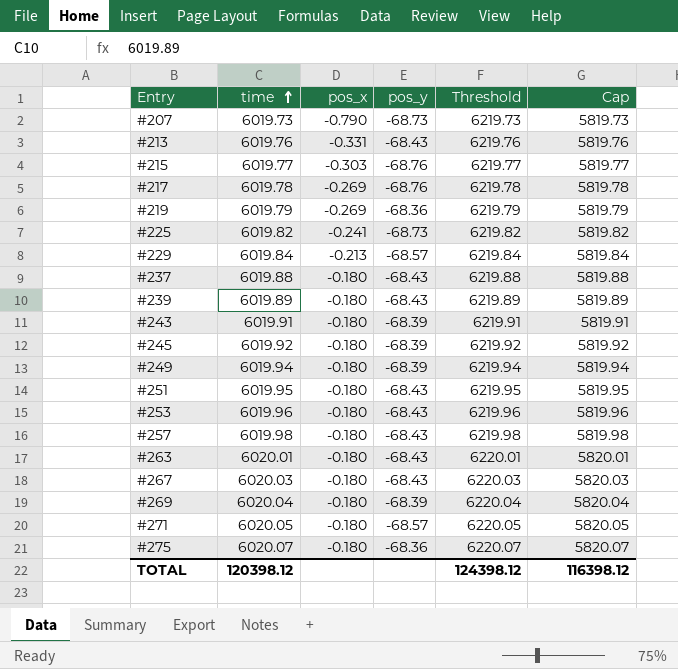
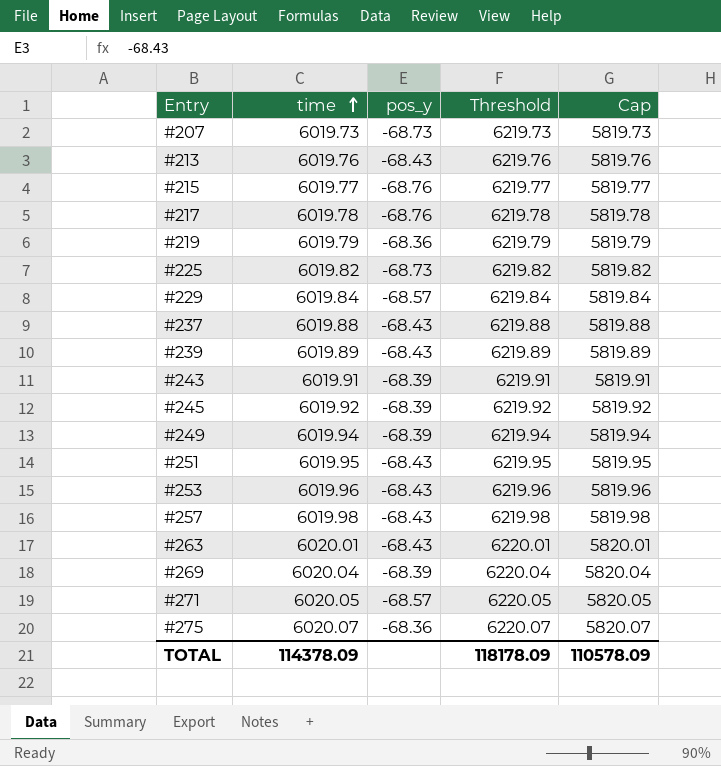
column pos_x | position: 3 -> none
row #267: 6020.03 | -0.180 | -68.43 | 6220.03 | 5820.03 -> none
TOTAL | time: 120398.12 -> 114378.09
TOTAL | Threshold: 124398.12 -> 118178.09
TOTAL | Cap: 116398.12 -> 110578.09

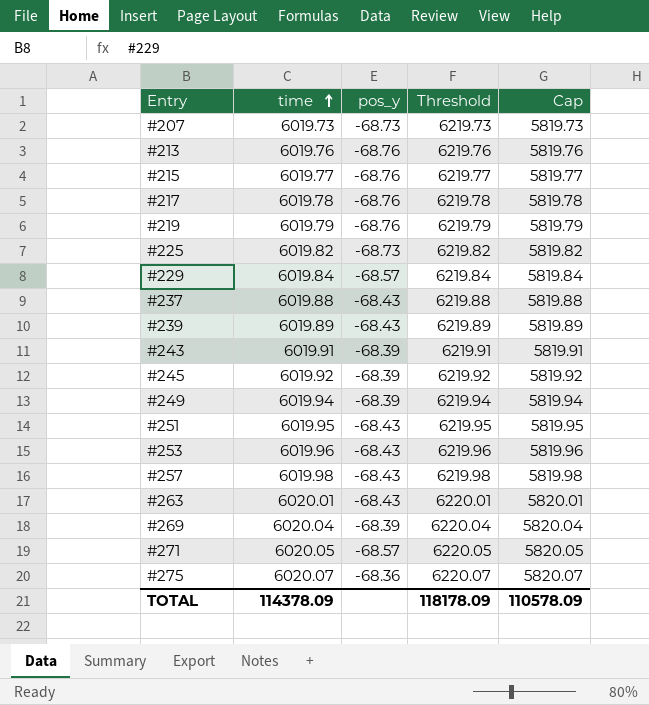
#213 | pos_y: -68.43 -> -68.76
#219 | pos_y: -68.36 -> -68.76

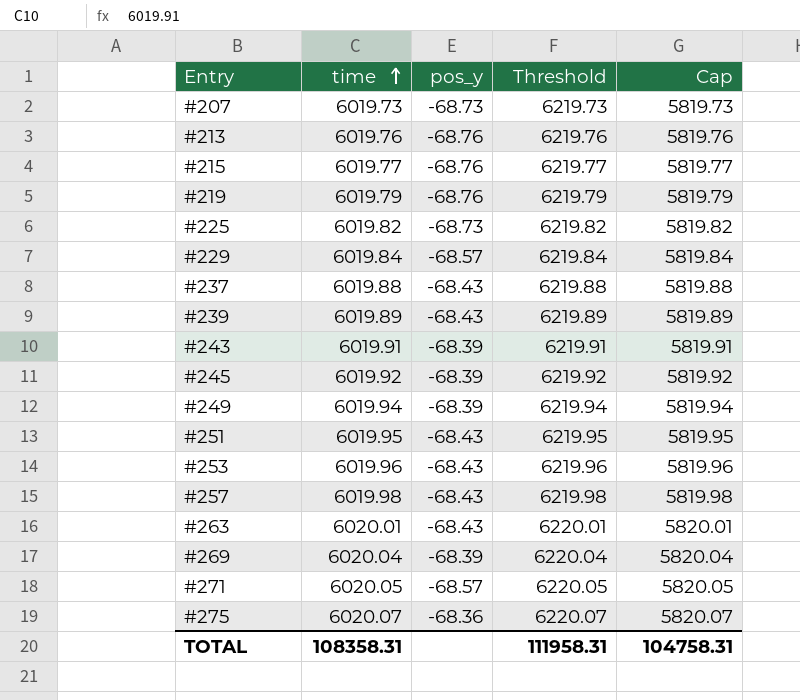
row #217: 6019.78 | -68.76 | 6219.78 | 5819.78 -> none
TOTAL | time: 114378.09 -> 108358.31
TOTAL | Threshold: 118178.09 -> 111958.31
TOTAL | Cap: 110578.09 -> 104758.31

